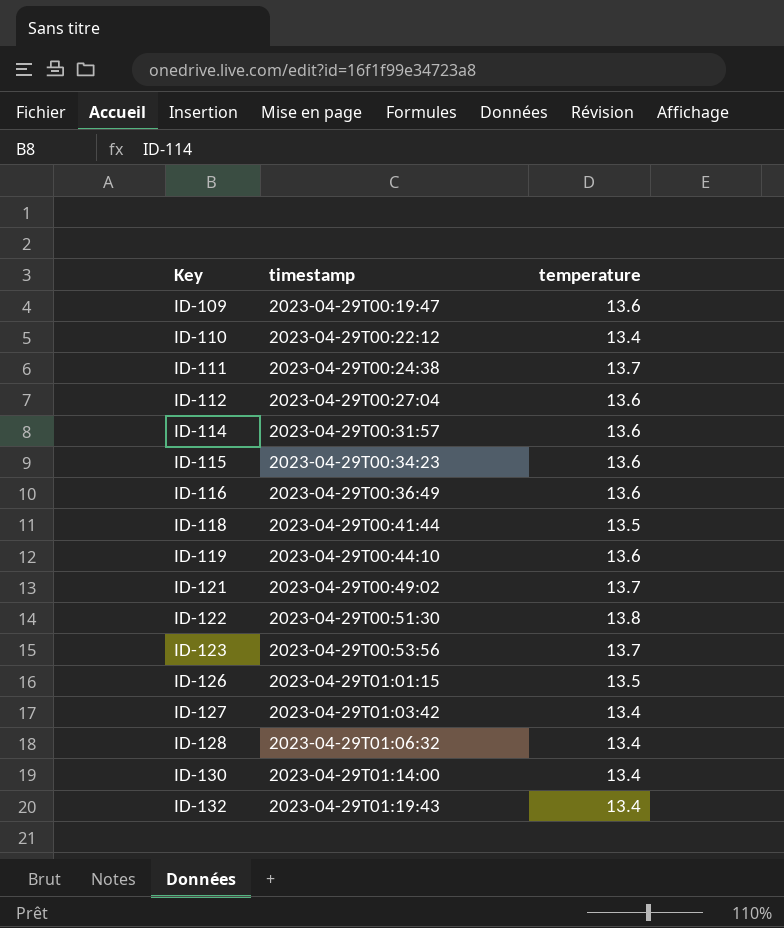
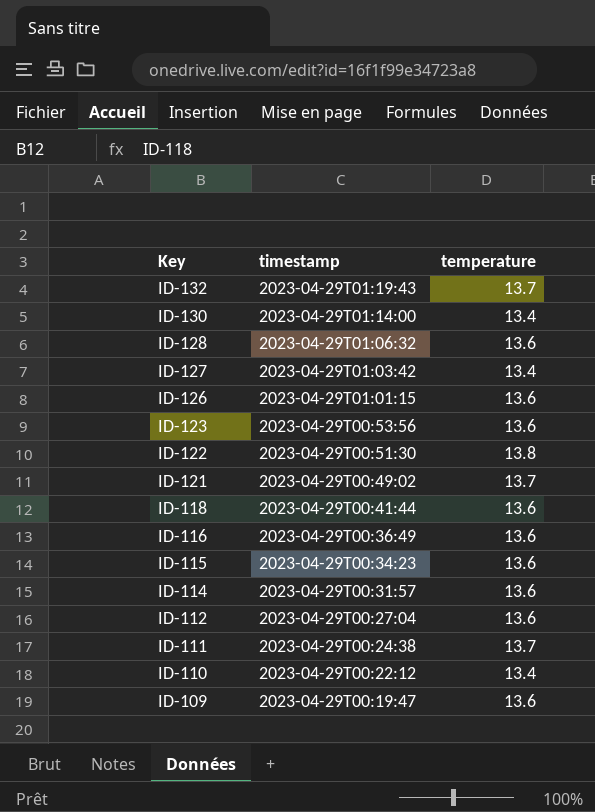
row order: Key ascending -> Key descending
row ID-119: 2023-04-29T00:44:10 | 13.6 -> none
ID-132 | temperature: 13.4 -> 13.7
ID-128 | temperature: 13.4 -> 13.6
ID-126 | temperature: 13.5 -> 13.6
ID-123 | temperature: 13.7 -> 13.6
ID-118 | temperature: 13.5 -> 13.6

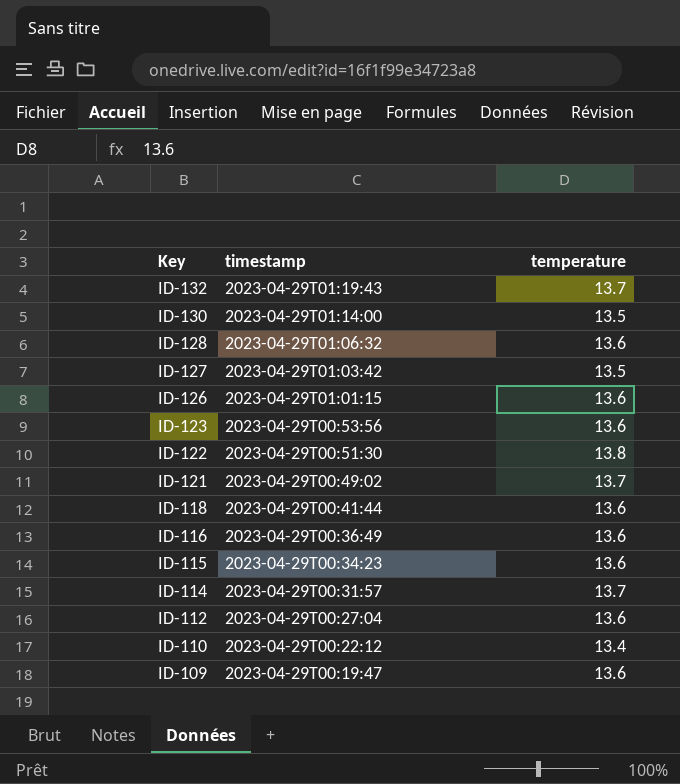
row ID-111: 2023-04-29T00:24:38 | 13.7 -> none
ID-130 | temperature: 13.4 -> 13.5
ID-127 | temperature: 13.4 -> 13.5
ID-114 | temperature: 13.6 -> 13.7

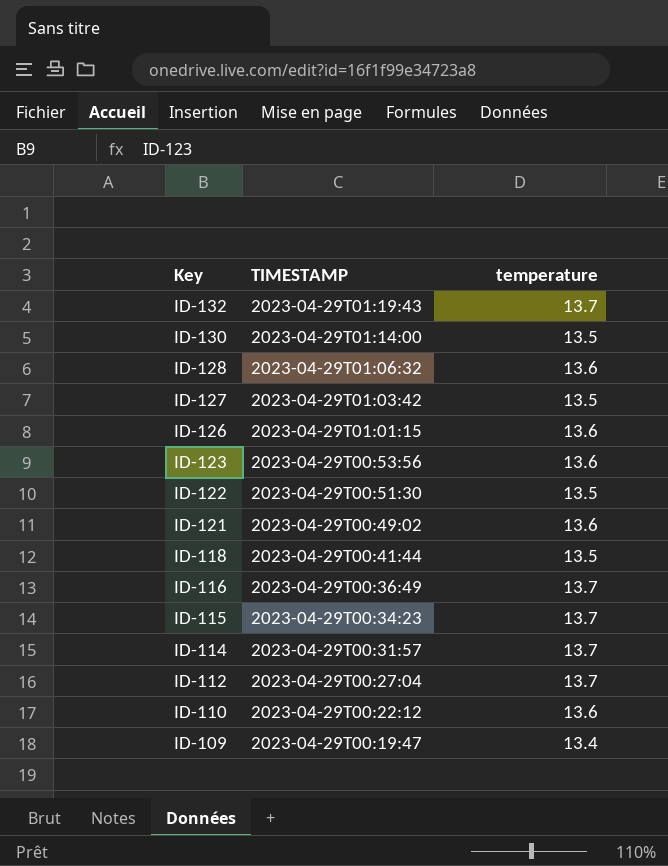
column name: timestamp -> TIMESTAMP
ID-122 | temperature: 13.8 -> 13.5
ID-121 | temperature: 13.7 -> 13.6
ID-118 | temperature: 13.6 -> 13.5
ID-116 | temperature: 13.6 -> 13.7
ID-115 | temperature: 13.6 -> 13.7
ID-112 | temperature: 13.6 -> 13.7
ID-110 | temperature: 13.4 -> 13.6
ID-109 | temperature: 13.6 -> 13.4

